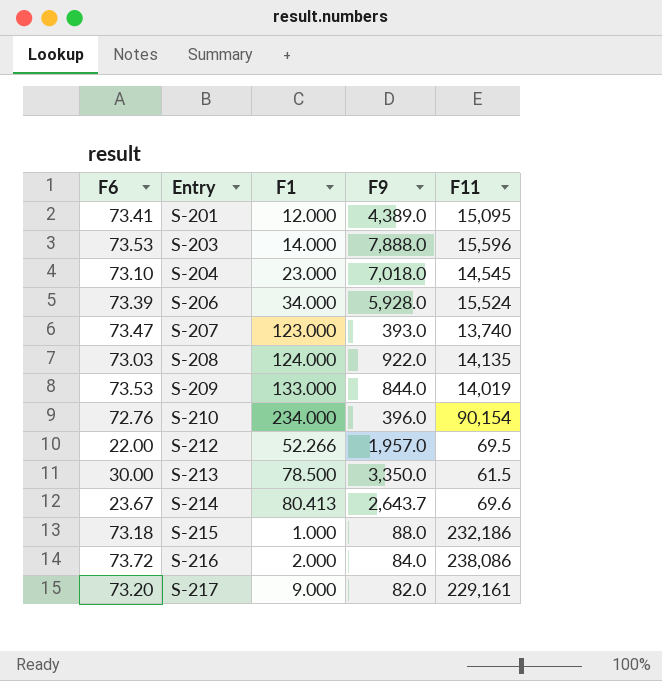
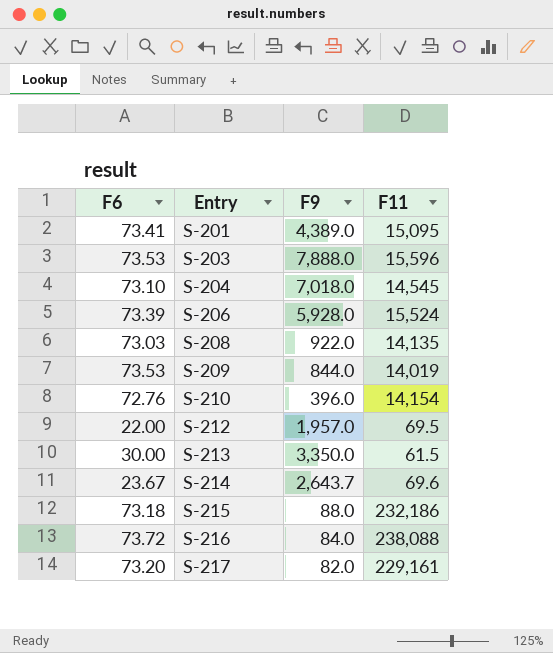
column F1 | position: 3 -> none
row S-207: 73.47 | 123.000 | 393.0 | 13,740 -> none
S-210 | F11: 90,154 -> 14,154
S-216 | F11: 238,086 -> 238,088

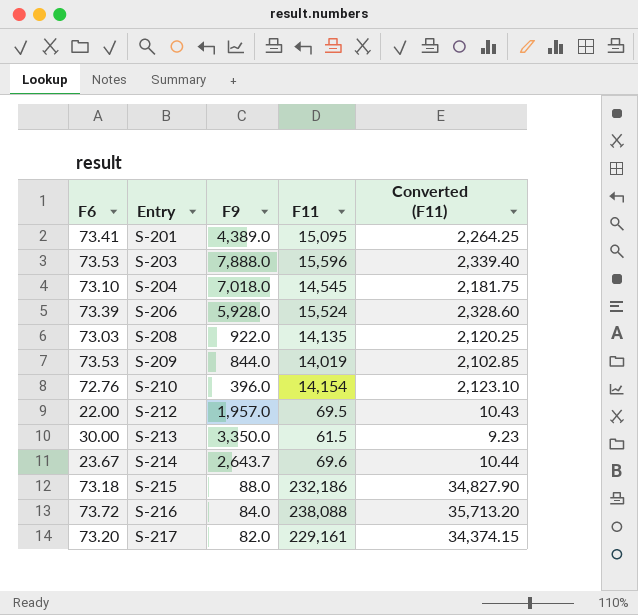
column Converted (F11) | formula: none -> [F11] * 0.15

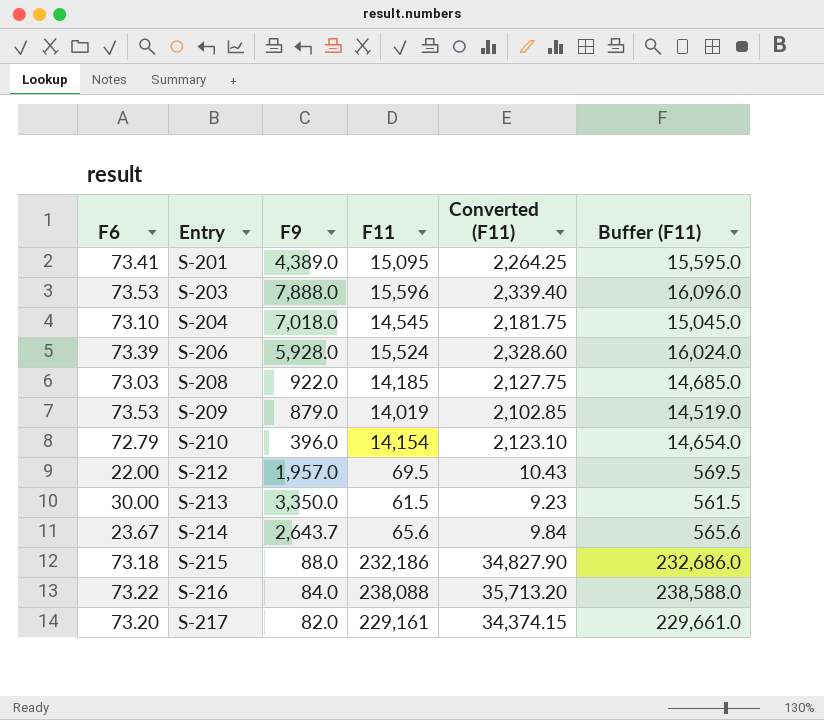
column Buffer (F11) | formula: none -> [F11] + 500
S-208 | F11: 14,135 -> 14,185
S-208 | Converted (F11): 2,120.25 -> 2,127.75
S-209 | F9: 844.0 -> 879.0
S-210 | F6: 72.76 -> 72.79
S-214 | F11: 69.6 -> 65.6
S-214 | Converted (F11): 10.44 -> 9.84
S-216 | F6: 73.72 -> 73.22

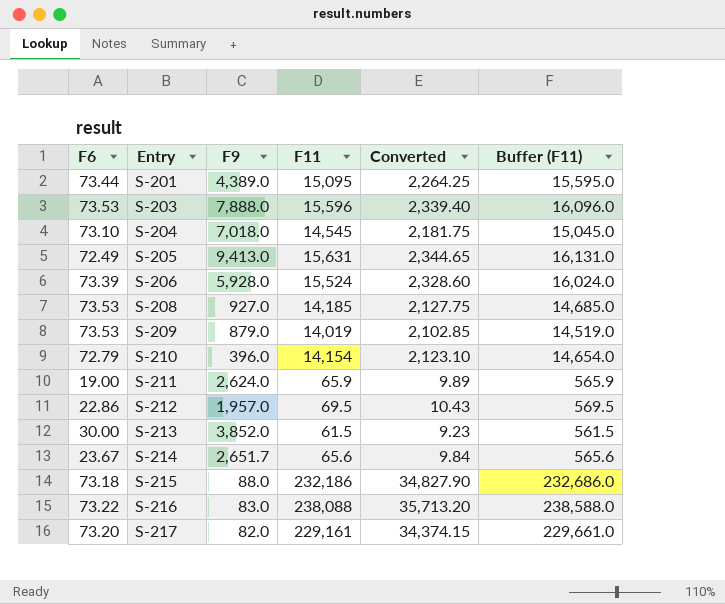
column name: Converted (F11) -> Converted
S-201 | F6: 73.41 -> 73.44
row S-205: none -> 72.49 | 9,413.0 | 15,631 | 2,344.65 | 16,131.0
S-208 | F6: 73.03 -> 73.53
S-208 | F9: 922.0 -> 927.0
row S-211: none -> 19.00 | 2,624.0 | 65.9 | 9.89 | 565.9
S-212 | F6: 22.00 -> 22.86
S-213 | F9: 3,350.0 -> 3,852.0
S-214 | F9: 2,643.7 -> 2,651.7
S-216 | F9: 84.0 -> 83.0

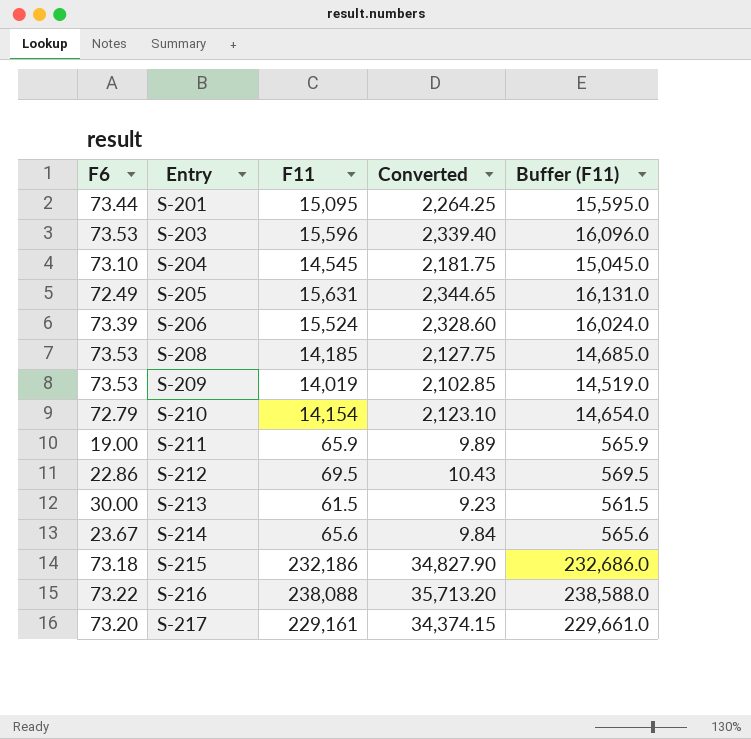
column F9 | position: 3 -> none

